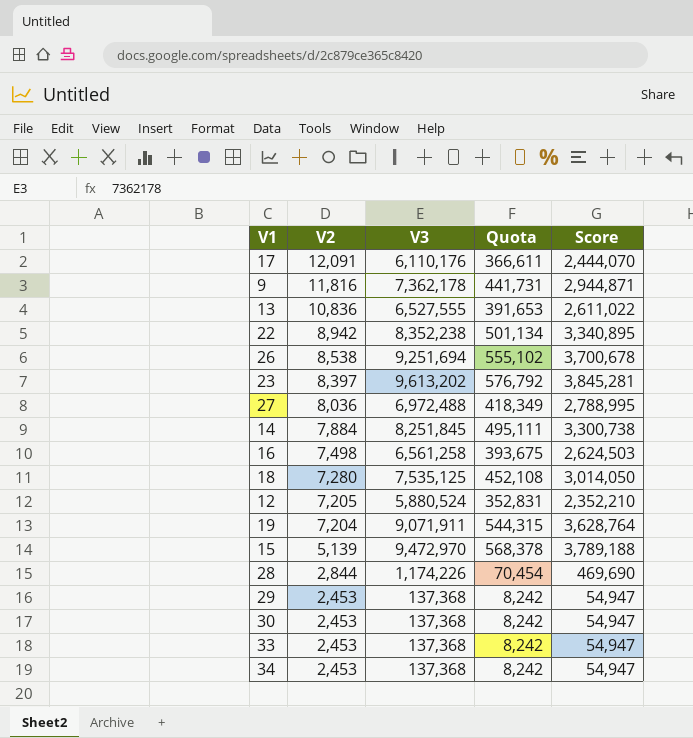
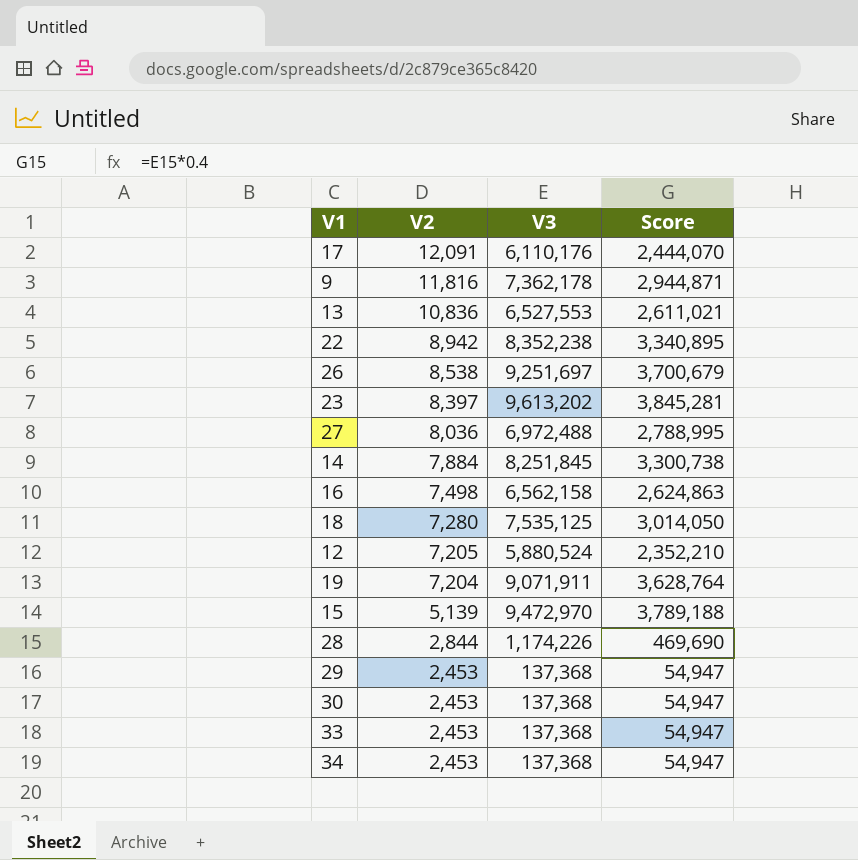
column Quota | formula: [V3] * 0.06 -> none
13 | V3: 6,527,555 -> 6,527,553
13 | Score: 2,611,022 -> 2,611,021
26 | V3: 9,251,694 -> 9,251,697
26 | Score: 3,700,678 -> 3,700,679
16 | V3: 6,561,258 -> 6,562,158
16 | Score: 2,624,503 -> 2,624,863

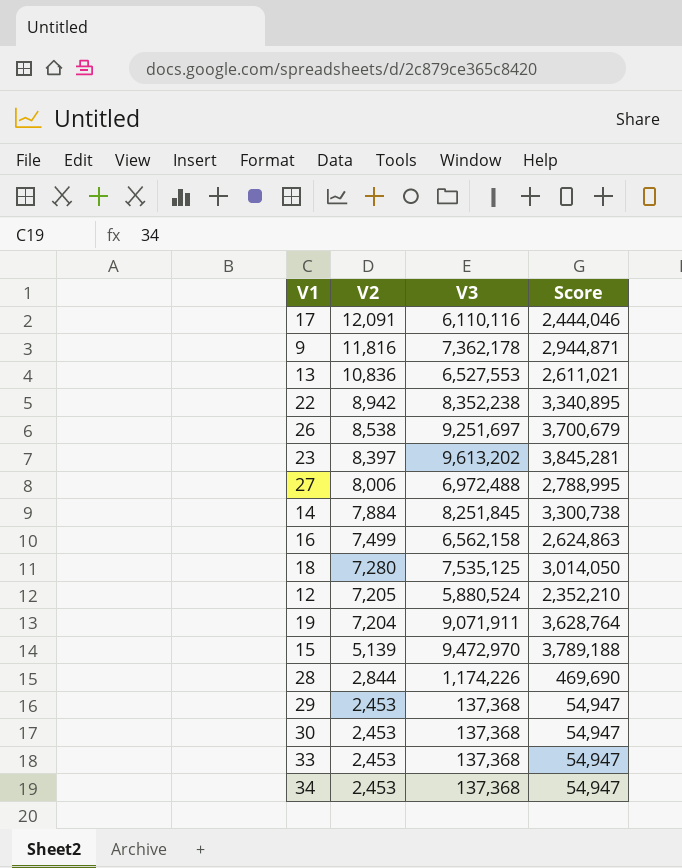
17 | V3: 6,110,176 -> 6,110,116
17 | Score: 2,444,070 -> 2,444,046
27 | V2: 8,036 -> 8,006
16 | V2: 7,498 -> 7,499

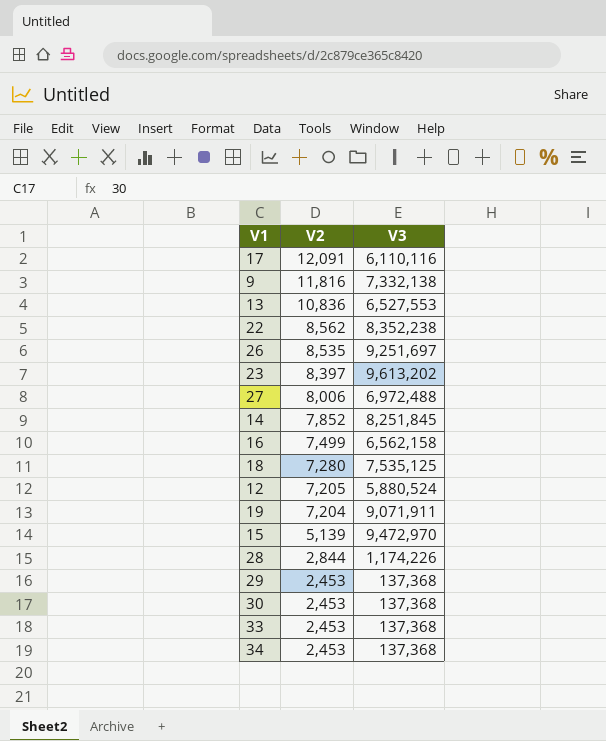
column Score | formula: [V3] * 0.4 -> none
9 | V3: 7,362,178 -> 7,332,138
22 | V2: 8,942 -> 8,562
26 | V2: 8,538 -> 8,535
14 | V2: 7,884 -> 7,852

